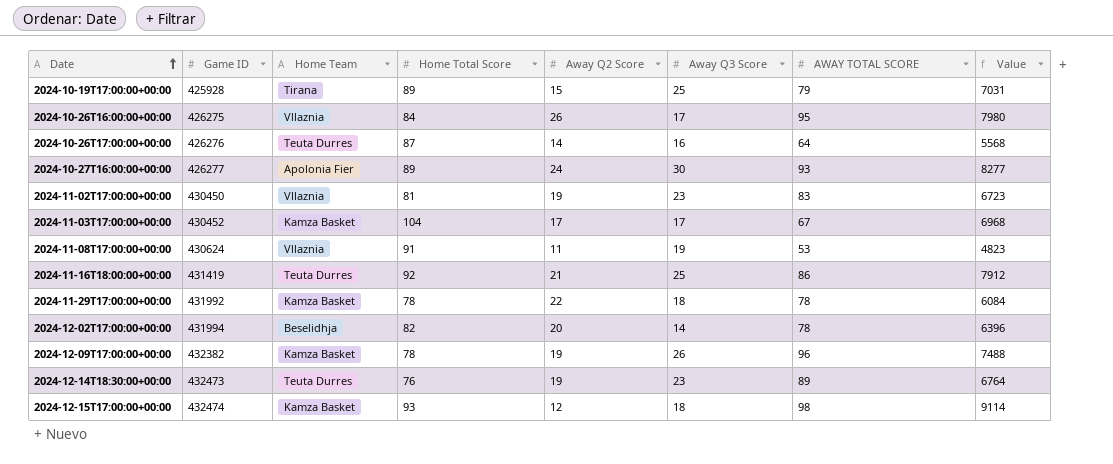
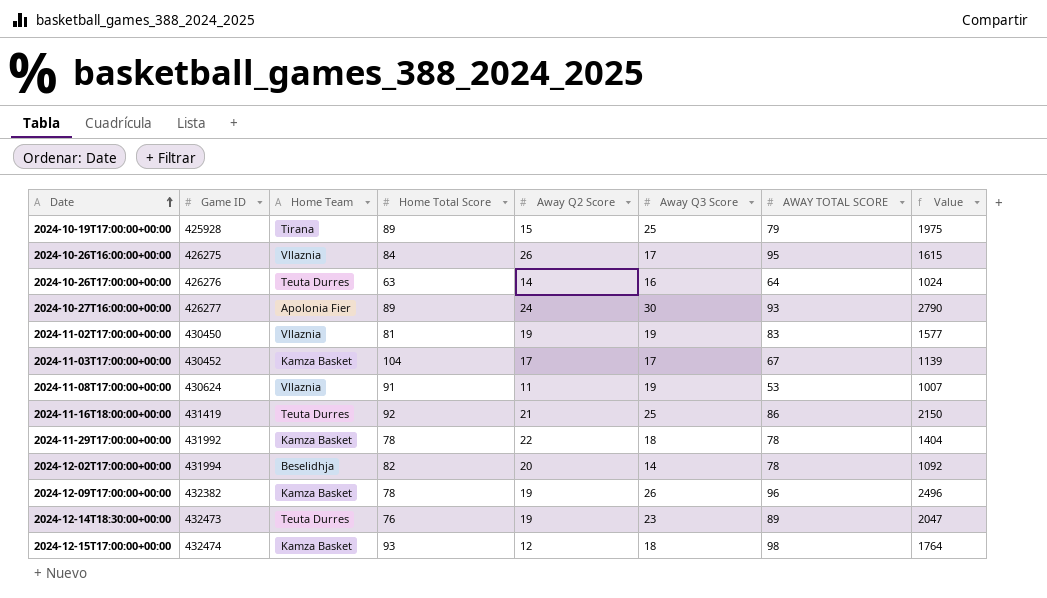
column Value | formula: [Home Total Score] * [AWAY TOTAL SCORE] -> [Away Q3 Score] * [AWAY TOTAL SCORE]
2024-10-26T17:00:00+00:00 | Home Total Score: 87 -> 63
2024-11-02T17:00:00+00:00 | Away Q3 Score: 23 -> 19

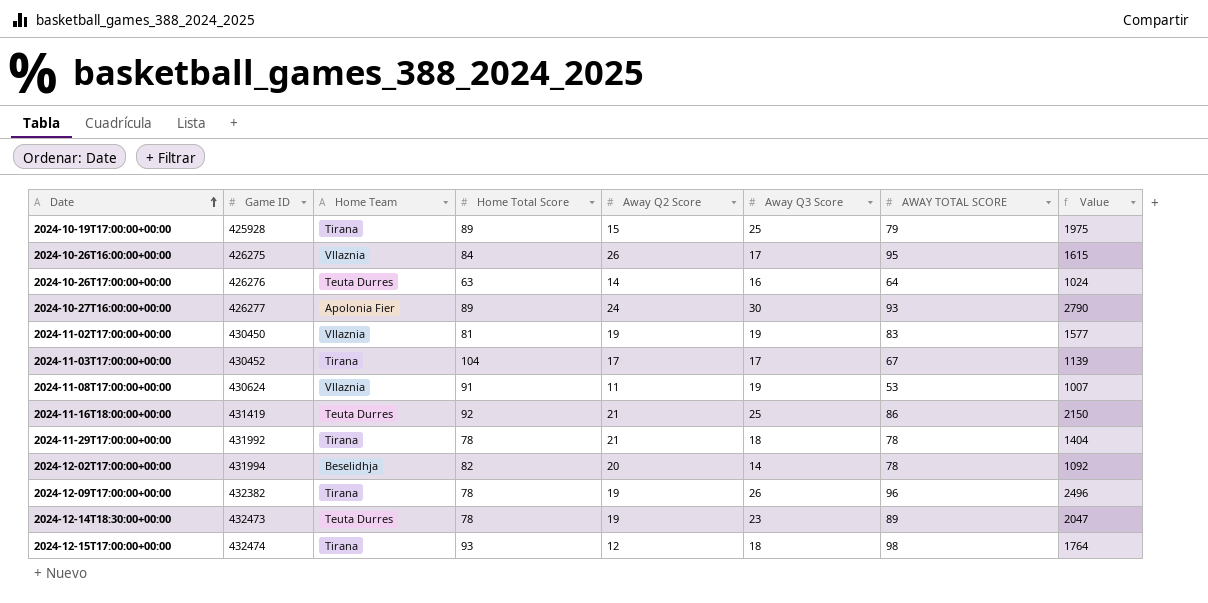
2024-11-03T17:00:00+00:00 | Home Team: Kamza Basket -> Tirana
2024-11-29T17:00:00+00:00 | Home Team: Kamza Basket -> Tirana
2024-11-29T17:00:00+00:00 | Away Q2 Score: 22 -> 21
2024-12-09T17:00:00+00:00 | Home Team: Kamza Basket -> Tirana
2024-12-14T18:30:00+00:00 | Home Total Score: 76 -> 78
2024-12-15T17:00:00+00:00 | Home Team: Kamza Basket -> Tirana

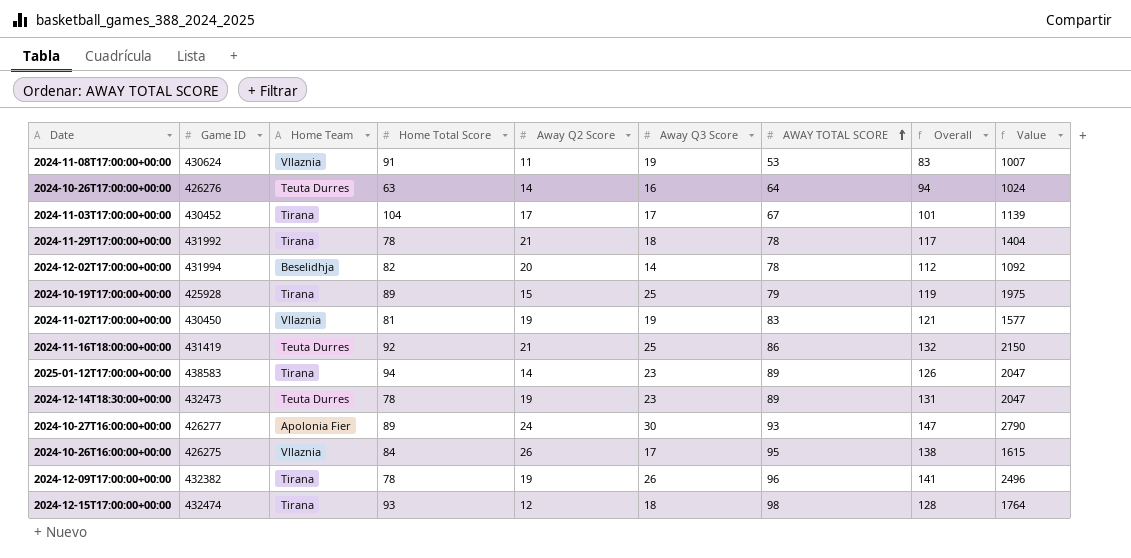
row order: Date ascending -> AWAY TOTAL SCORE ascending
column Overall | formula: none -> [Away Q2 Score] + [Away Q3 Score] + [AWAY TOTAL SCORE]
row 2025-01-12T17:00:00+00:00: none -> 438583 | Tirana | 94 | 14 | 23 | 89 | 126 | 2047

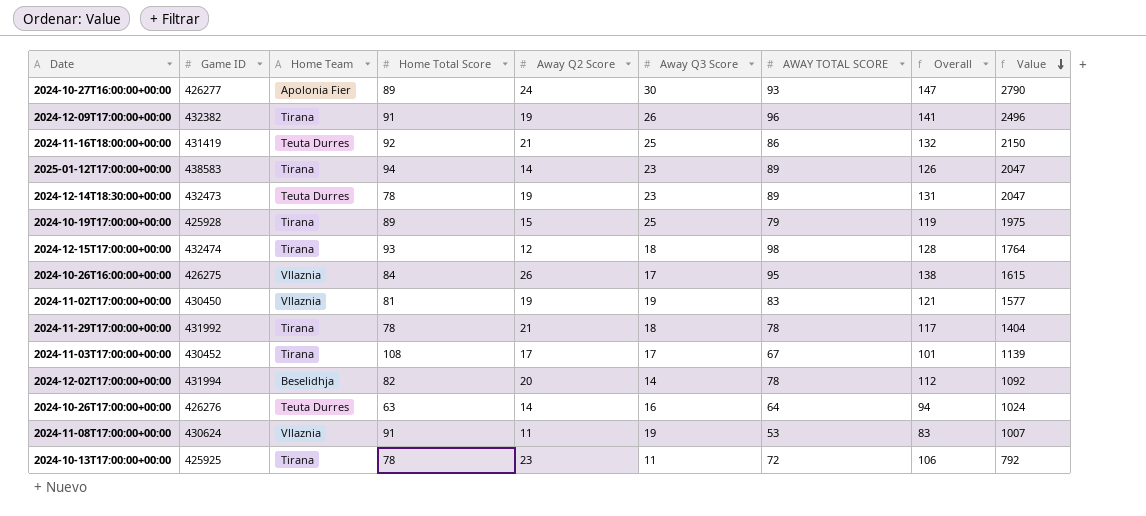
row order: AWAY TOTAL SCORE ascending -> Value descending
2024-12-09T17:00:00+00:00 | Home Total Score: 78 -> 91
2024-11-03T17:00:00+00:00 | Home Total Score: 104 -> 108
row 2024-10-13T17:00:00+00:00: none -> 425925 | Tirana | 78 | 23 | 11 | 72 | 106 | 792

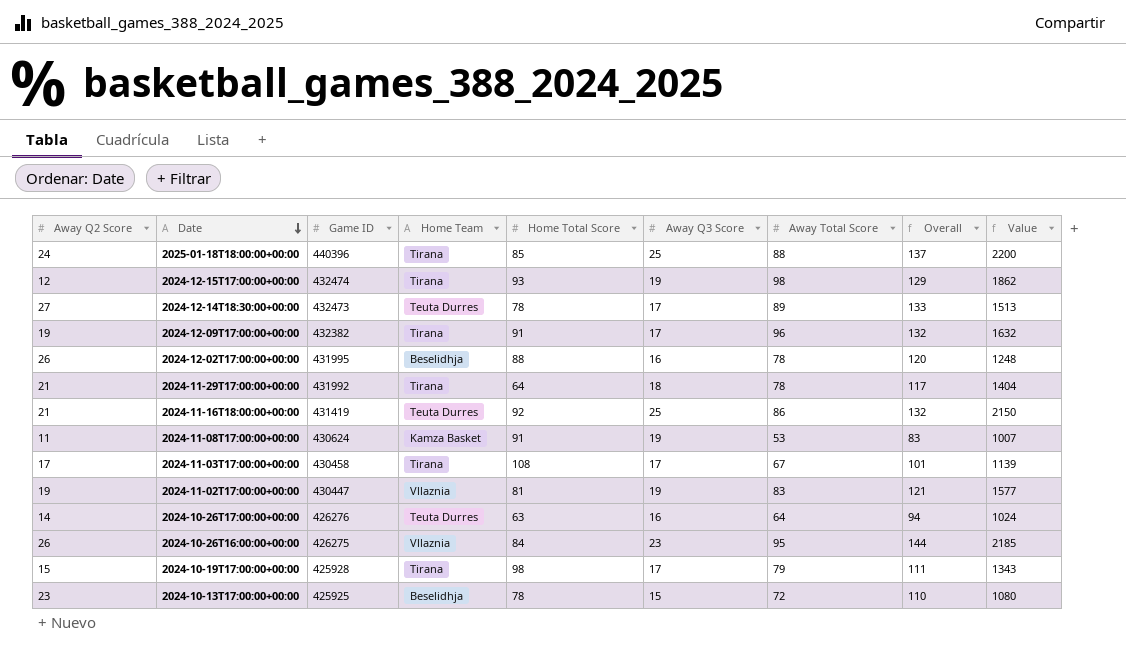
row order: Value descending -> Date descending
column Away Q2 Score | position: 5 -> 1
column name: AWAY TOTAL SCORE -> Away Total Score
row 2024-10-27T16:00:00+00:00: 426277 | Apolonia Fier | 89 | 24 | 30 | 93 | 147 | 2790 -> none
row 2025-01-12T17:00:00+00:00: 438583 | Tirana | 94 | 14 | 23 | 89 | 126 | 2047 -> none
row 2025-01-18T18:00:00+00:00: none -> 24 | 440396 | Tirana | 85 | 25 | 88 | 137 | 2200
2024-12-15T17:00:00+00:00 | Away Q3 Score: 18 -> 19
2024-12-15T17:00:00+00:00 | Overall: 128 -> 129
2024-12-15T17:00:00+00:00 | Value: 1764 -> 1862
2024-12-14T18:30:00+00:00 | Away Q2 Score: 19 -> 27
2024-12-14T18:30:00+00:00 | Away Q3 Score: 23 -> 17
2024-12-14T18:30:00+00:00 | Overall: 131 -> 133
2024-12-14T18:30:00+00:00 | Value: 2047 -> 1513
2024-12-09T17:00:00+00:00 | Away Q3 Score: 26 -> 17
2024-12-09T17:00:00+00:00 | Overall: 141 -> 132
2024-12-09T17:00:00+00:00 | Value: 2496 -> 1632
2024-12-02T17:00:00+00:00 | Away Q2 Score: 20 -> 26
2024-12-02T17:00:00+00:00 | Game ID: 431994 -> 431995
2024-12-02T17:00:00+00:00 | Home Total Score: 82 -> 88
2024-12-02T17:00:00+00:00 | Away Q3 Score: 14 -> 16
2024-12-02T17:00:00+00:00 | Overall: 112 -> 120
2024-12-02T17:00:00+00:00 | Value: 1092 -> 1248
2024-11-29T17:00:00+00:00 | Home Total Score: 78 -> 64
2024-11-08T17:00:00+00:00 | Home Team: Vllaznia -> Kamza Basket
2024-11-03T17:00:00+00:00 | Game ID: 430452 -> 430458
2024-11-02T17:00:00+00:00 | Game ID: 430450 -> 430447
2024-10-26T16:00:00+00:00 | Away Q3 Score: 17 -> 23
2024-10-26T16:00:00+00:00 | Overall: 138 -> 144
2024-10-26T16:00:00+00:00 | Value: 1615 -> 2185
2024-10-19T17:00:00+00:00 | Home Total Score: 89 -> 98
2024-10-19T17:00:00+00:00 | Away Q3 Score: 25 -> 17
2024-10-19T17:00:00+00:00 | Overall: 119 -> 111
2024-10-19T17:00:00+00:00 | Value: 1975 -> 1343
2024-10-13T17:00:00+00:00 | Home Team: Tirana -> Beselidhja
2024-10-13T17:00:00+00:00 | Away Q3 Score: 11 -> 15
2024-10-13T17:00:00+00:00 | Overall: 106 -> 110
2024-10-13T17:00:00+00:00 | Value: 792 -> 1080

